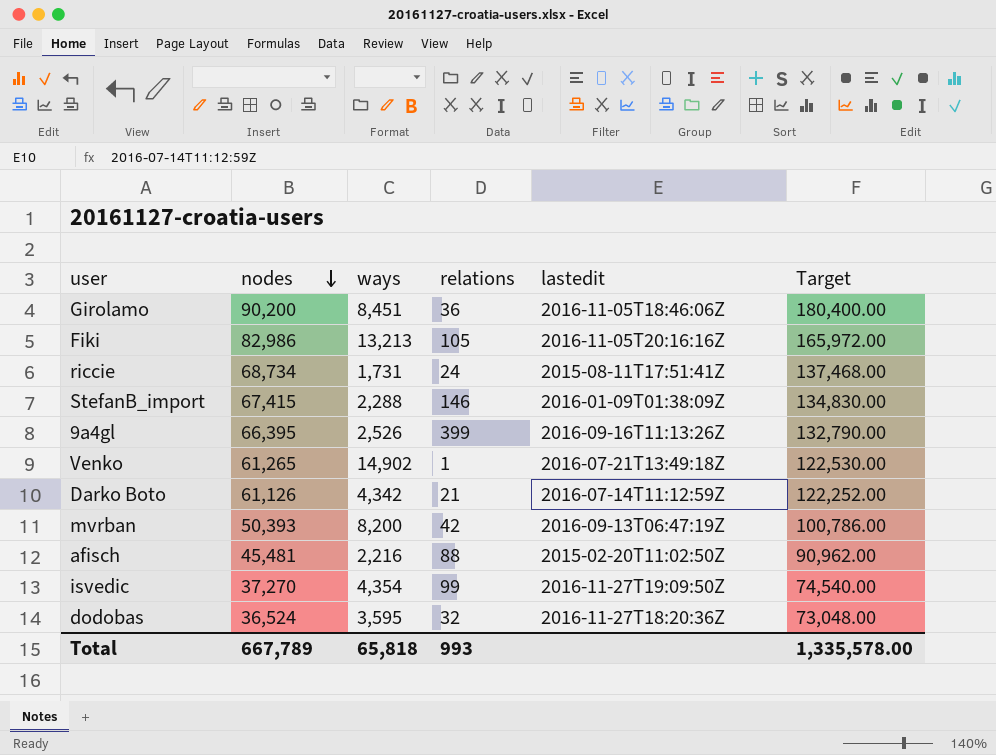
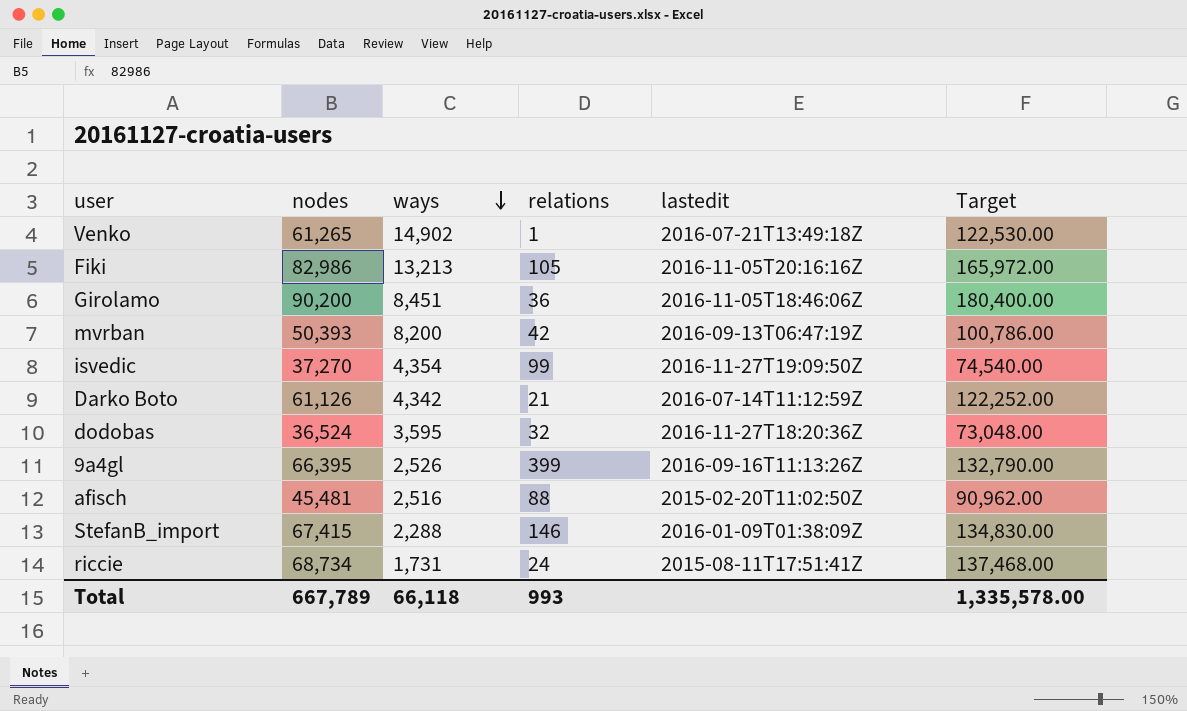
row order: nodes descending -> ways descending
afisch | ways: 2,216 -> 2,516
Total | ways: 65,818 -> 66,118

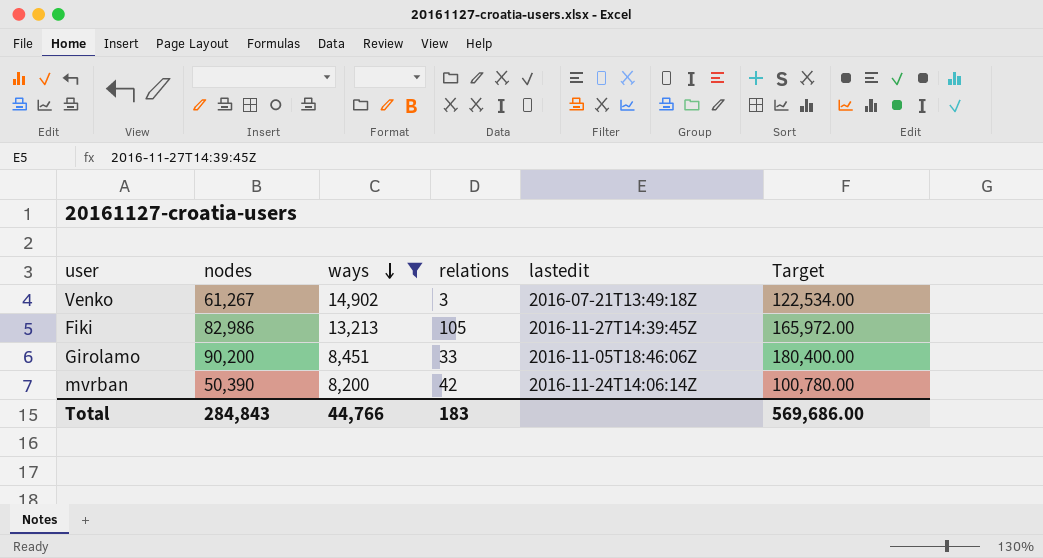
filter: none -> ways >= 8,200
Venko | nodes: 61,265 -> 61,267
Venko | relations: 1 -> 3
Venko | Target: 122,530.00 -> 122,534.00
Fiki | lastedit: 2016-11-05T20:16:16Z -> 2016-11-27T14:39:45Z
Girolamo | relations: 36 -> 33
mvrban | nodes: 50,393 -> 50,390
mvrban | lastedit: 2016-09-13T06:47:19Z -> 2016-11-24T14:06:14Z
mvrban | Target: 100,786.00 -> 100,780.00
Total | nodes: 667,789 -> 284,843
Total | ways: 66,118 -> 44,766
Total | relations: 993 -> 183
Total | Target: 1,335,578.00 -> 569,686.00

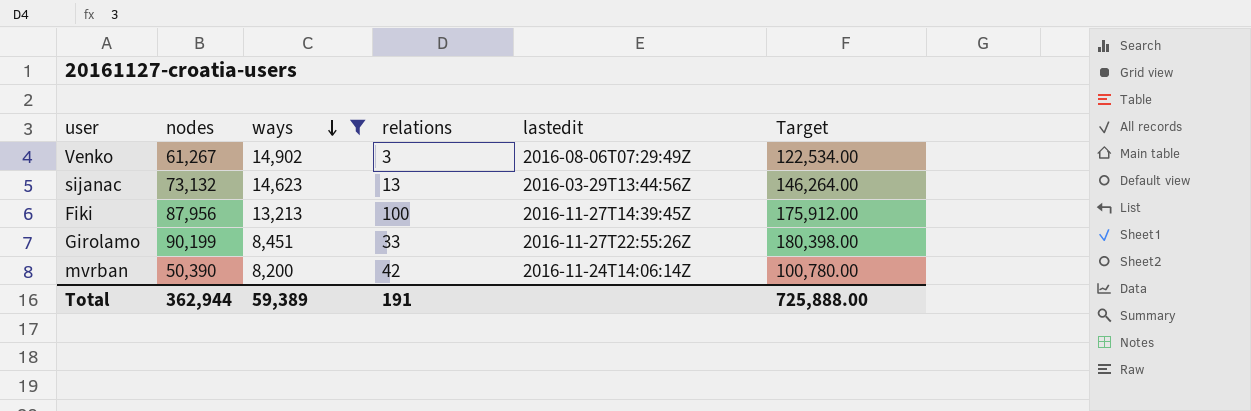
Venko | lastedit: 2016-07-21T13:49:18Z -> 2016-08-06T07:29:49Z
row sijanac: none -> 73,132 | 14,623 | 13 | 2016-03-29T13:44:56Z | 146,264.00
Fiki | nodes: 82,986 -> 87,956
Fiki | relations: 105 -> 100
Fiki | Target: 165,972.00 -> 175,912.00
Girolamo | nodes: 90,200 -> 90,199
Girolamo | lastedit: 2016-11-05T18:46:06Z -> 2016-11-27T22:55:26Z
Girolamo | Target: 180,400.00 -> 180,398.00
Total | nodes: 284,843 -> 362,944
Total | ways: 44,766 -> 59,389
Total | relations: 183 -> 191
Total | Target: 569,686.00 -> 725,888.00

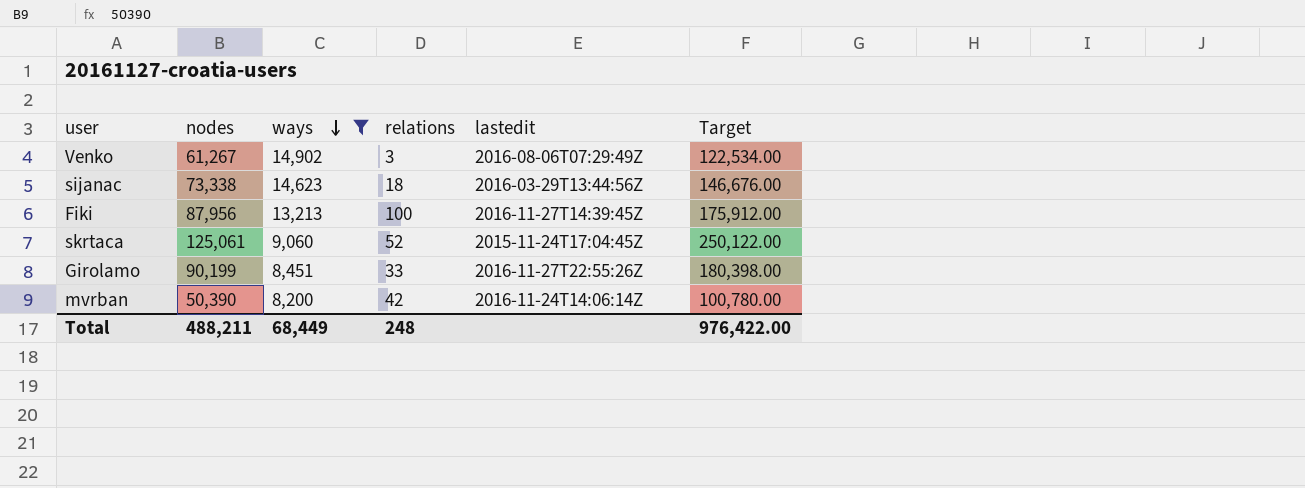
sijanac | nodes: 73,132 -> 73,338
sijanac | relations: 13 -> 18
sijanac | Target: 146,264.00 -> 146,676.00
row skrtaca: none -> 125,061 | 9,060 | 52 | 2015-11-24T17:04:45Z | 250,122.00
Total | nodes: 362,944 -> 488,211
Total | ways: 59,389 -> 68,449
Total | relations: 191 -> 248
Total | Target: 725,888.00 -> 976,422.00

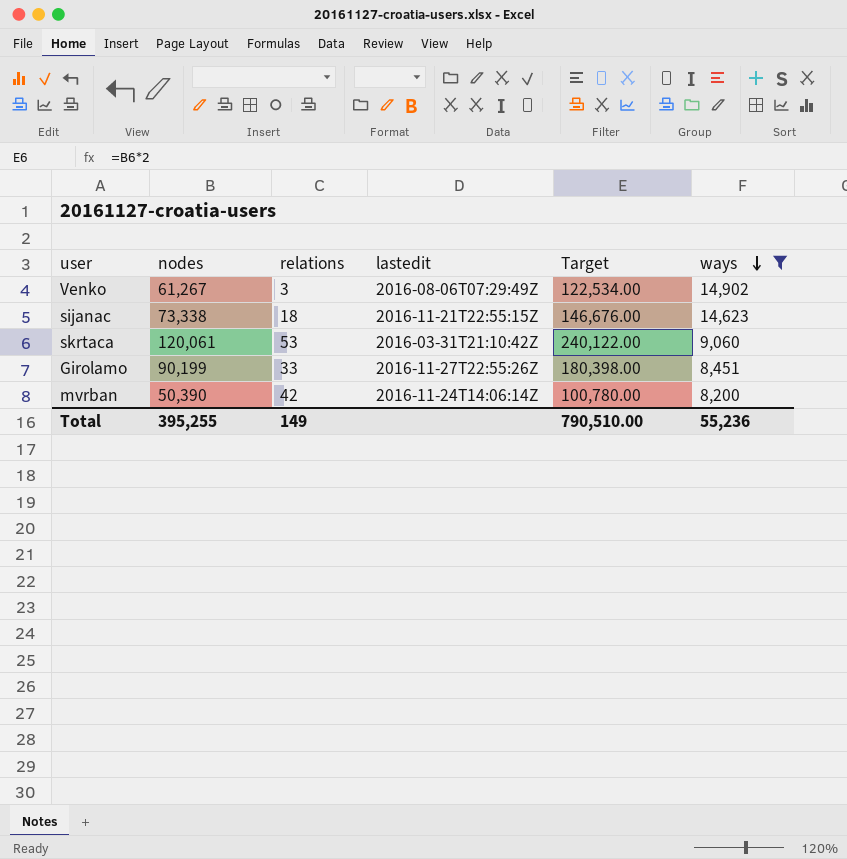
column ways | position: 3 -> 6
row Fiki: 87,956 | 13,213 | 100 | 2016-11-27T14:39:45Z | 175,912.00 -> none
sijanac | lastedit: 2016-03-29T13:44:56Z -> 2016-11-21T22:55:15Z
skrtaca | nodes: 125,061 -> 120,061
skrtaca | relations: 52 -> 53
skrtaca | lastedit: 2015-11-24T17:04:45Z -> 2016-03-31T21:10:42Z
skrtaca | Target: 250,122.00 -> 240,122.00
Total | nodes: 488,211 -> 395,255
Total | relations: 248 -> 149
Total | Target: 976,422.00 -> 790,510.00
Total | ways: 68,449 -> 55,236

